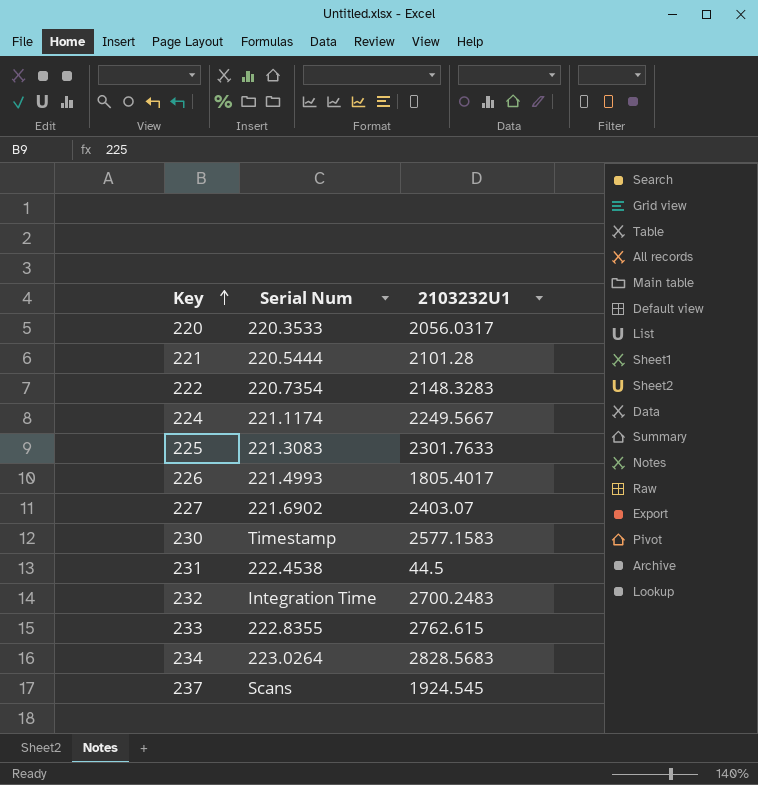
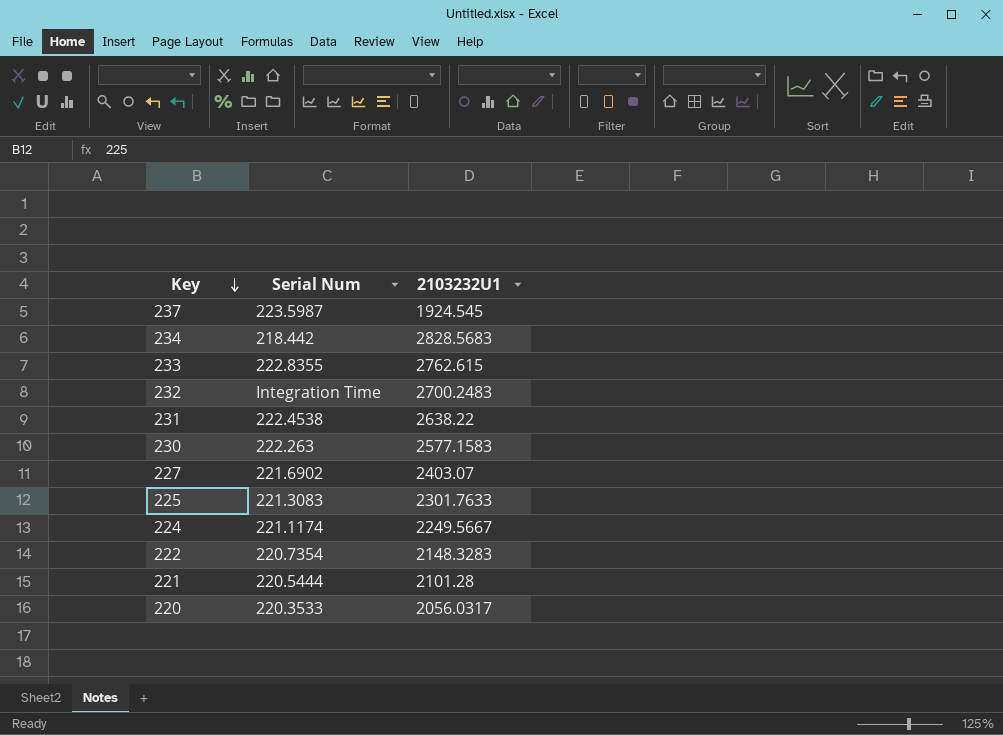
row order: Key ascending -> Key descending
row 226: 221.4993 | 1805.4017 -> none
237 | Serial Num: Scans -> 223.5987
234 | Serial Num: 223.0264 -> 218.442
231 | 2103232U1: 44.5 -> 2638.22
230 | Serial Num: Timestamp -> 222.263

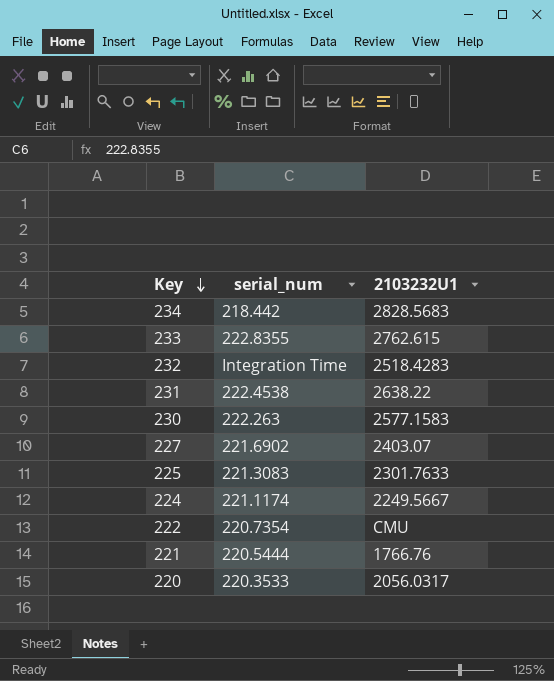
column name: Serial Num -> serial_num
row 237: 223.5987 | 1924.545 -> none
232 | 2103232U1: 2700.2483 -> 2518.4283
222 | 2103232U1: 2148.3283 -> CMU
221 | 2103232U1: 2101.28 -> 1766.76

